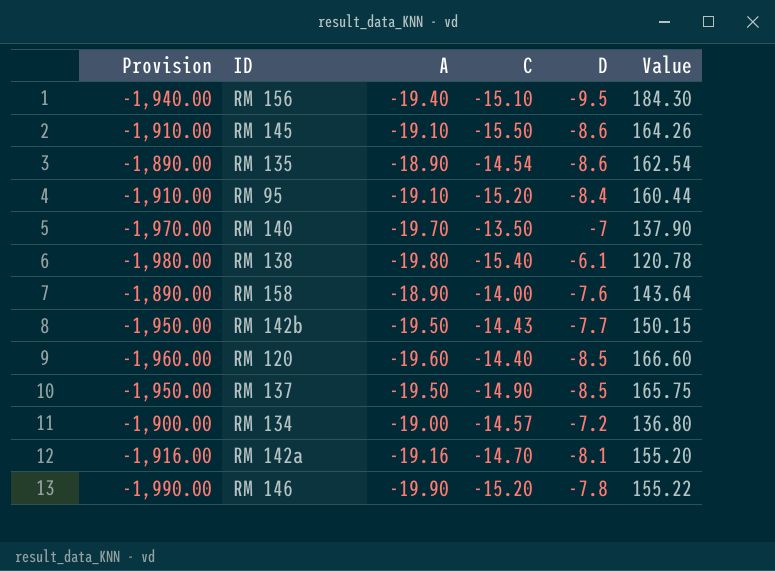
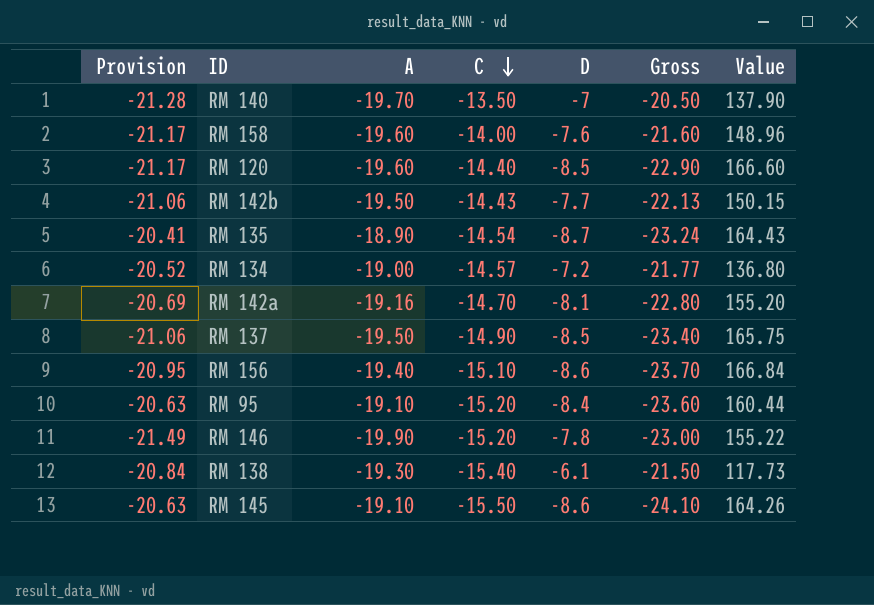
row order: none -> C descending
column Provision | formula: [A] * 100 -> [A] * 1.08
column Gross | formula: none -> [C] + [D]
RM 158 | A: -18.90 -> -19.60
RM 158 | Value: 143.64 -> 148.96
RM 135 | D: -8.6 -> -8.7
RM 135 | Value: 162.54 -> 164.43
RM 156 | D: -9.5 -> -8.6
RM 156 | Value: 184.30 -> 166.84
RM 138 | A: -19.80 -> -19.30
RM 138 | Value: 120.78 -> 117.73

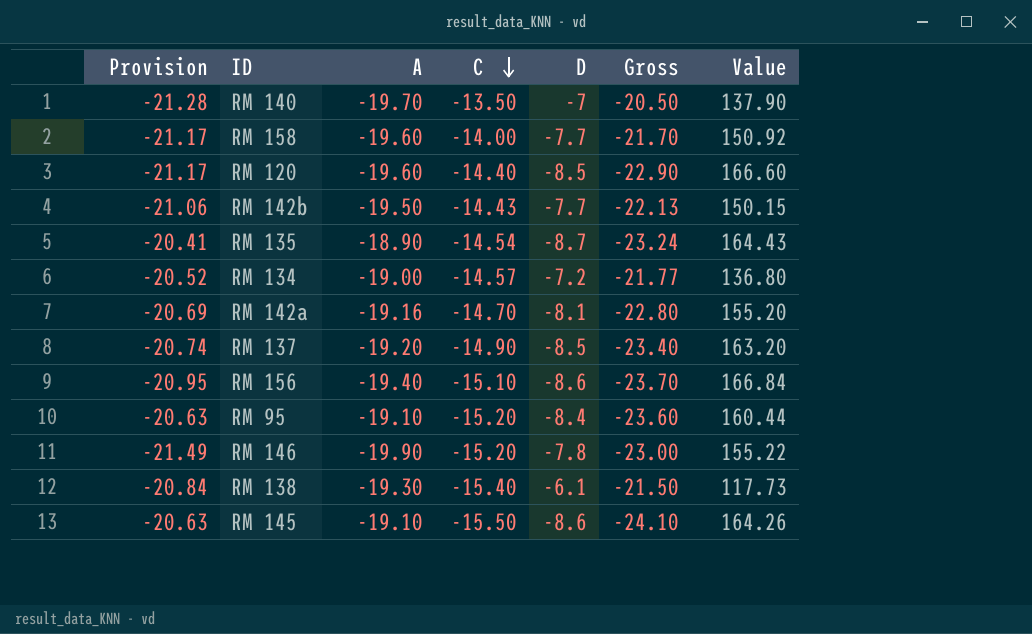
RM 158 | D: -7.6 -> -7.7
RM 158 | Gross: -21.60 -> -21.70
RM 158 | Value: 148.96 -> 150.92
RM 137 | Provision: -21.06 -> -20.74
RM 137 | A: -19.50 -> -19.20
RM 137 | Value: 165.75 -> 163.20

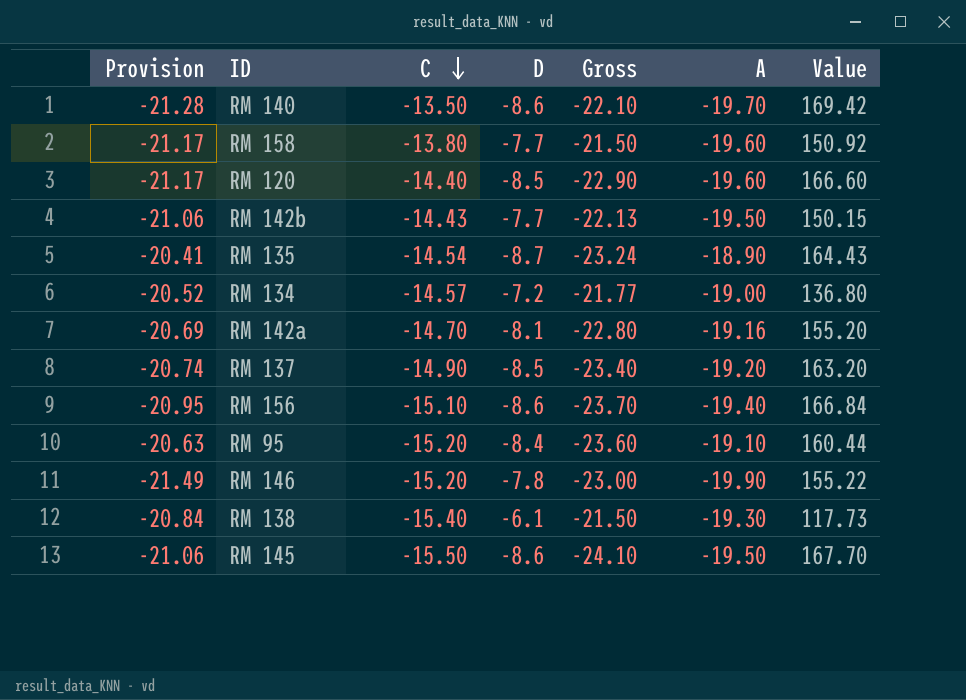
column A | position: 3 -> 6
RM 140 | D: -7 -> -8.6
RM 140 | Gross: -20.50 -> -22.10
RM 140 | Value: 137.90 -> 169.42
RM 158 | C: -14.00 -> -13.80
RM 158 | Gross: -21.70 -> -21.50
RM 145 | Provision: -20.63 -> -21.06
RM 145 | A: -19.10 -> -19.50
RM 145 | Value: 164.26 -> 167.70

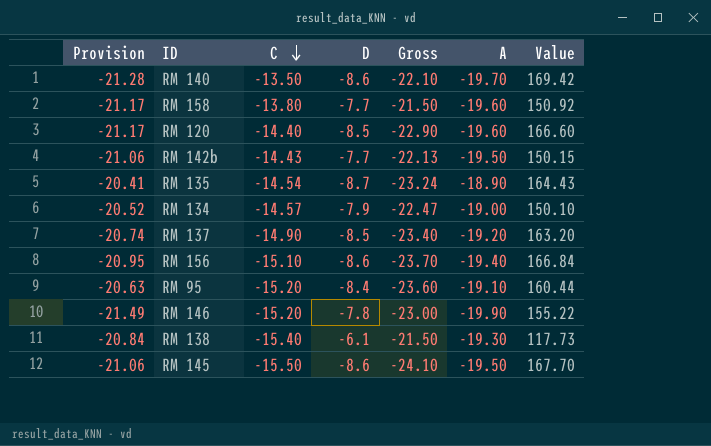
row RM 142a: -20.69 | -14.70 | -8.1 | -22.80 | -19.16 | 155.20 -> none
RM 134 | D: -7.2 -> -7.9
RM 134 | Gross: -21.77 -> -22.47
RM 134 | Value: 136.80 -> 150.10

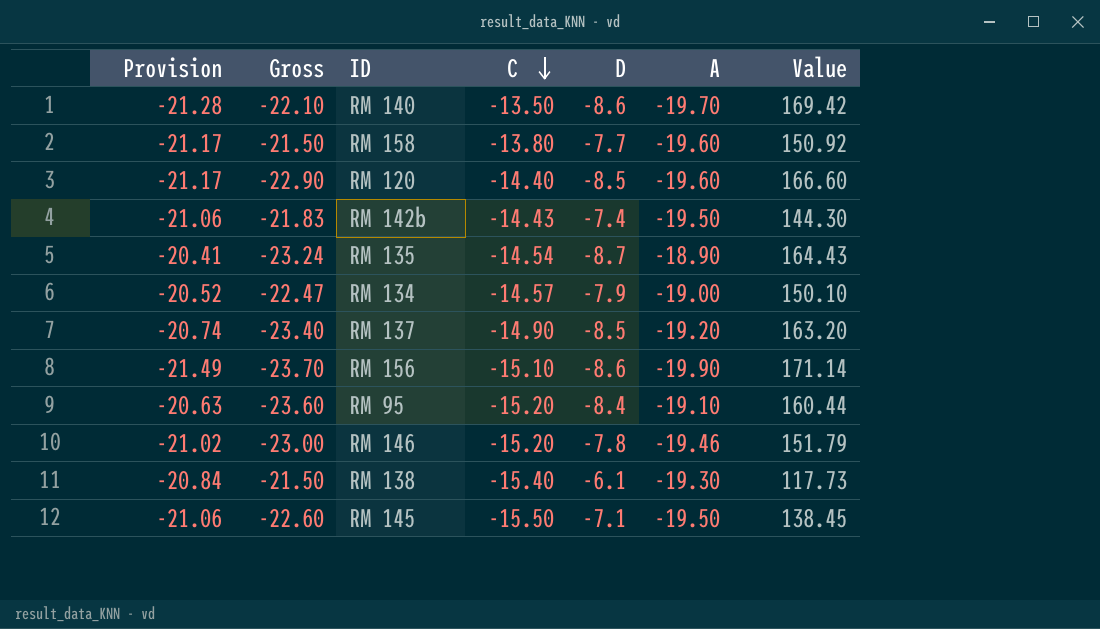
column Gross | position: 5 -> 2
RM 142b | Gross: -22.13 -> -21.83
RM 142b | D: -7.7 -> -7.4
RM 142b | Value: 150.15 -> 144.30
RM 156 | Provision: -20.95 -> -21.49
RM 156 | A: -19.40 -> -19.90
RM 156 | Value: 166.84 -> 171.14
RM 146 | Provision: -21.49 -> -21.02
RM 146 | A: -19.90 -> -19.46
RM 146 | Value: 155.22 -> 151.79
RM 145 | Gross: -24.10 -> -22.60
RM 145 | D: -8.6 -> -7.1
RM 145 | Value: 167.70 -> 138.45

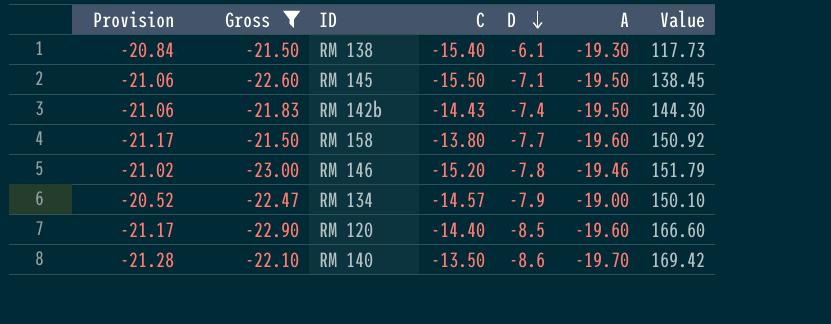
filter: none -> Gross >= -23.00
row order: C descending -> D descending

